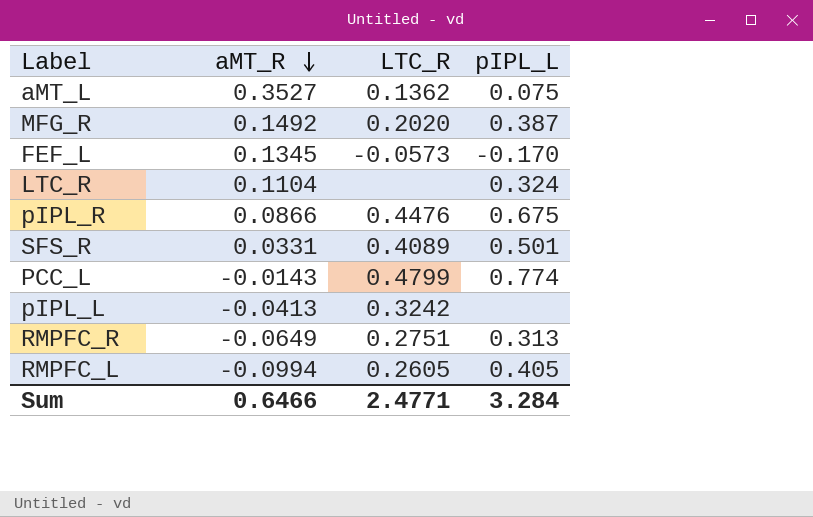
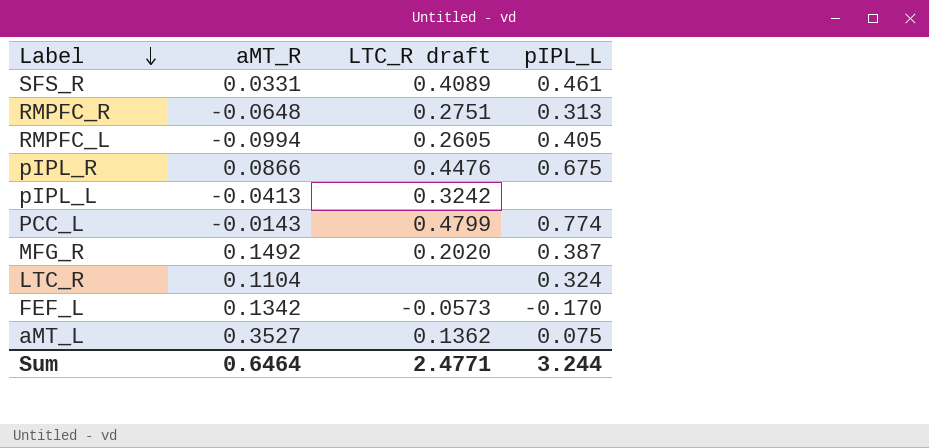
row order: aMT_R descending -> Label descending
column name: LTC_R -> LTC_R draft
SFS_R | pIPL_L: 0.501 -> 0.461
RMPFC_R | aMT_R: -0.0649 -> -0.0648
FEF_L | aMT_R: 0.1345 -> 0.1342
Sum | aMT_R: 0.6466 -> 0.6464
Sum | pIPL_L: 3.284 -> 3.244

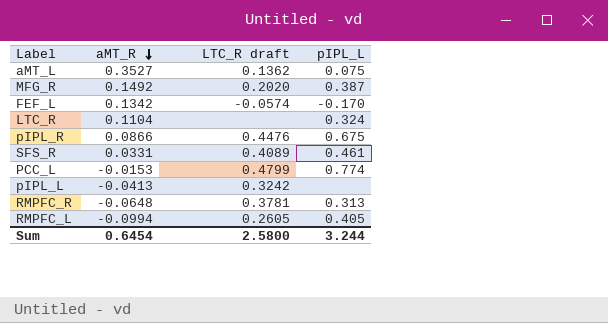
row order: Label descending -> aMT_R descending
FEF_L | LTC_R draft: -0.0573 -> -0.0574
PCC_L | aMT_R: -0.0143 -> -0.0153
RMPFC_R | LTC_R draft: 0.2751 -> 0.3781
Sum | aMT_R: 0.6464 -> 0.6454
Sum | LTC_R draft: 2.4771 -> 2.5800

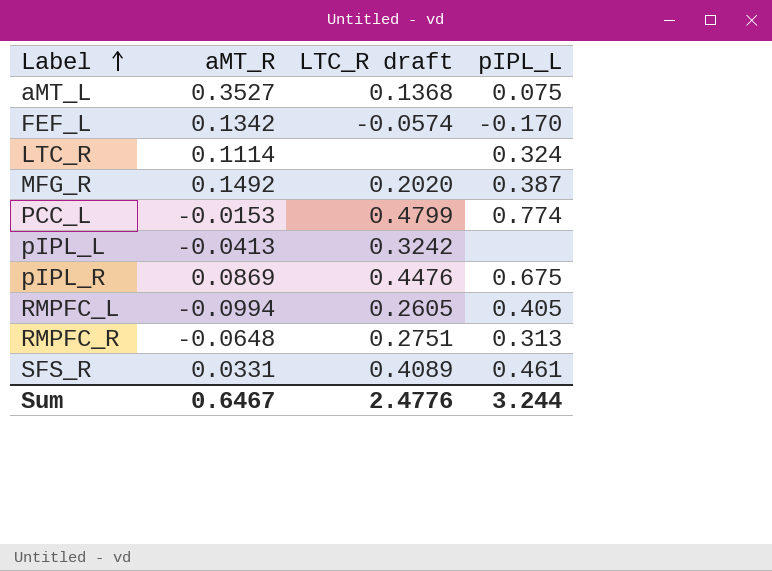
row order: aMT_R descending -> Label ascending
aMT_L | LTC_R draft: 0.1362 -> 0.1368
LTC_R | aMT_R: 0.1104 -> 0.1114
pIPL_R | aMT_R: 0.0866 -> 0.0869
RMPFC_R | LTC_R draft: 0.3781 -> 0.2751
Sum | aMT_R: 0.6454 -> 0.6467
Sum | LTC_R draft: 2.5800 -> 2.4776

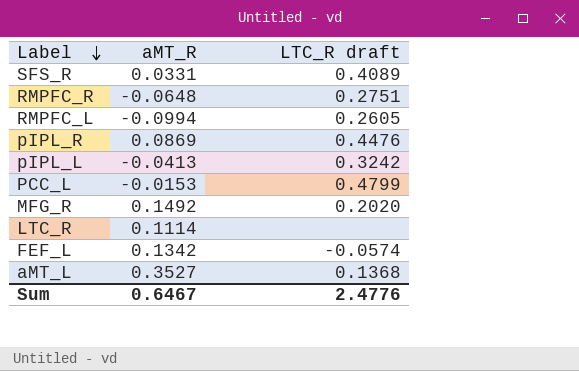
row order: Label ascending -> Label descending
column pIPL_L | position: 4 -> none

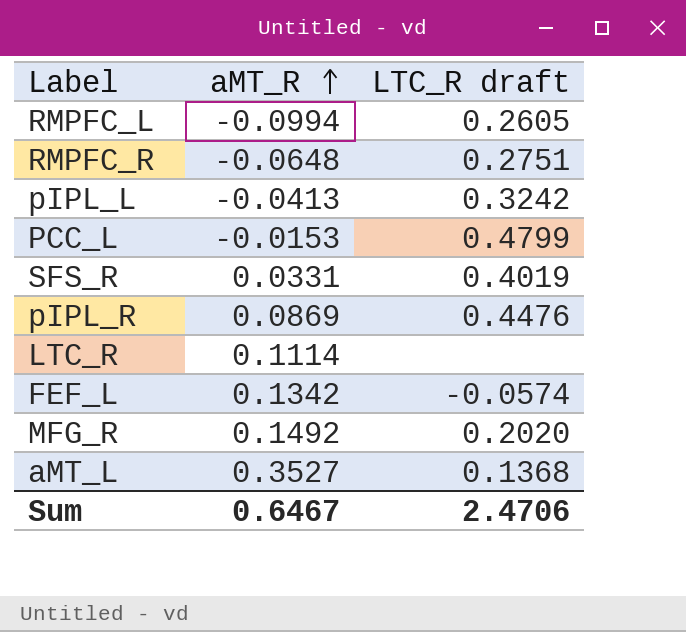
row order: Label descending -> aMT_R ascending
SFS_R | LTC_R draft: 0.4089 -> 0.4019
Sum | LTC_R draft: 2.4776 -> 2.4706

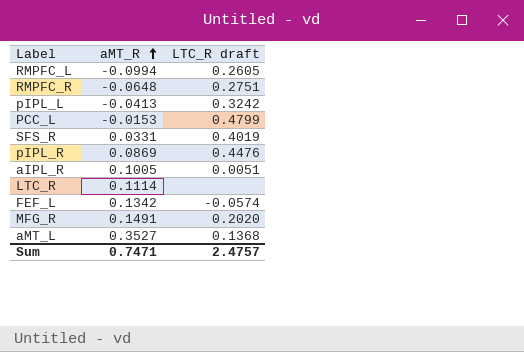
row aIPL_R: none -> 0.1005 | 0.0051
MFG_R | aMT_R: 0.1492 -> 0.1491
Sum | aMT_R: 0.6467 -> 0.7471
Sum | LTC_R draft: 2.4706 -> 2.4757

